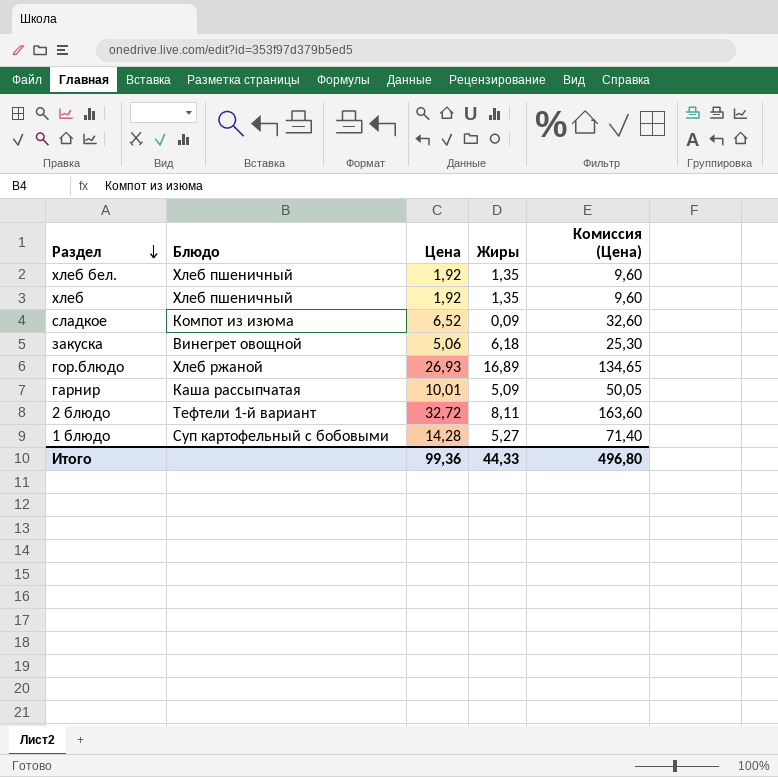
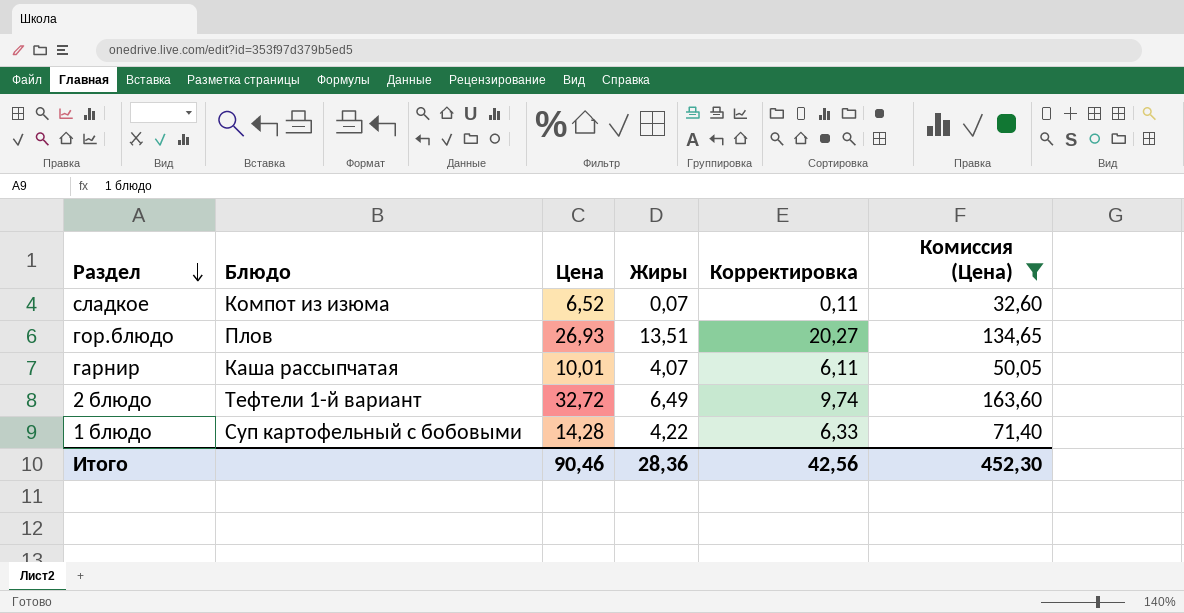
filter: none -> Комиссия (Цена) >= 32,60
column Корректировка | formula: none -> [Жиры] * 1,5
сладкое | Жиры: 0,09 -> 0,07
гор.блюдо | Блюдо: Хлеб ржаной -> Плов
гор.блюдо | Жиры: 16,89 -> 13,51
гарнир | Жиры: 5,09 -> 4,07
2 блюдо | Жиры: 8,11 -> 6,49
1 блюдо | Жиры: 5,27 -> 4,22
Итого | Цена: 99,36 -> 90,46
Итого | Жиры: 44,33 -> 28,36
Итого | Комиссия (Цена): 496,80 -> 452,30

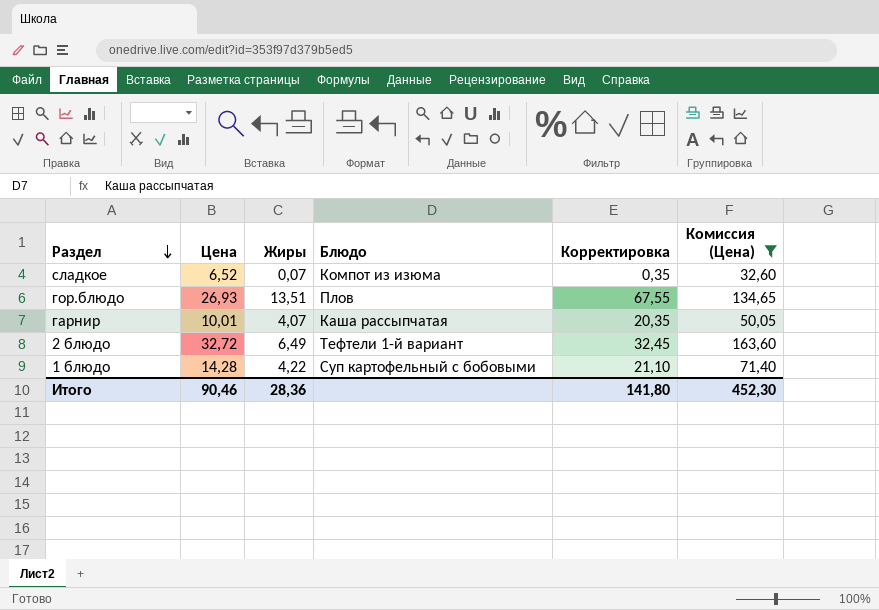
column Блюдо | position: 2 -> 4
column Корректировка | formula: [Жиры] * 1,5 -> [Жиры] * 5
Итого | Корректировка: 42,56 -> 141,80

